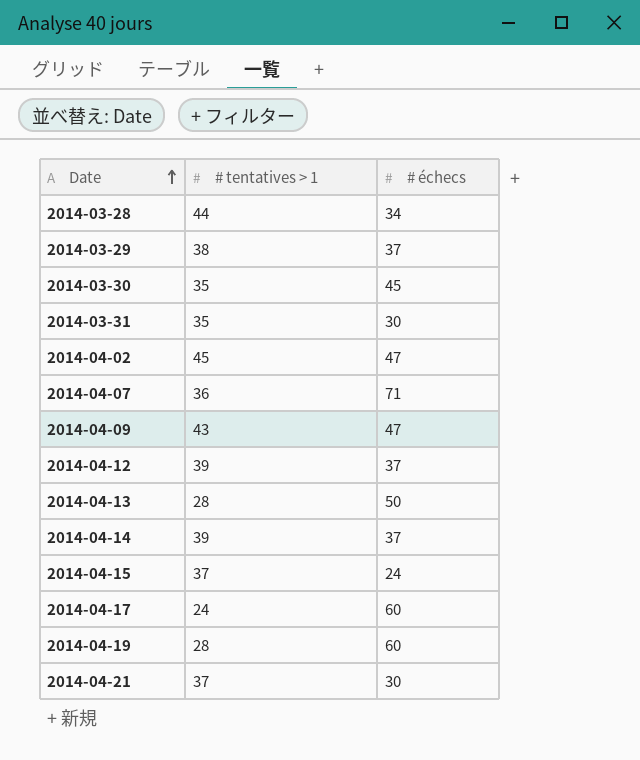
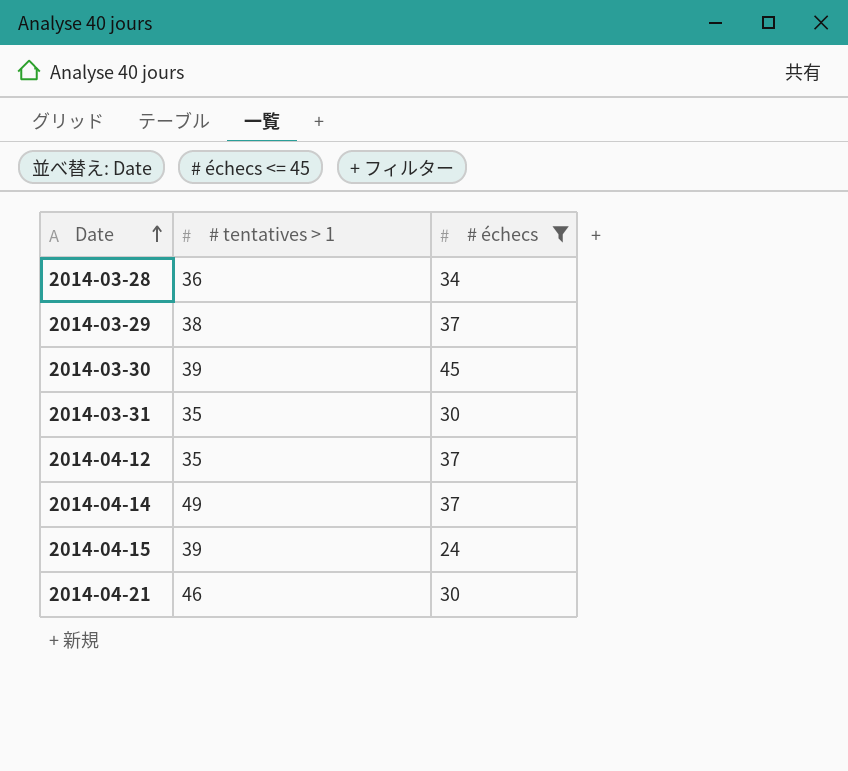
filter: none -> # échecs <= 45
2014-03-28 | # tentatives > 1: 44 -> 36
2014-03-30 | # tentatives > 1: 35 -> 39
2014-04-12 | # tentatives > 1: 39 -> 35
2014-04-14 | # tentatives > 1: 39 -> 49
2014-04-15 | # tentatives > 1: 37 -> 39
2014-04-21 | # tentatives > 1: 37 -> 46

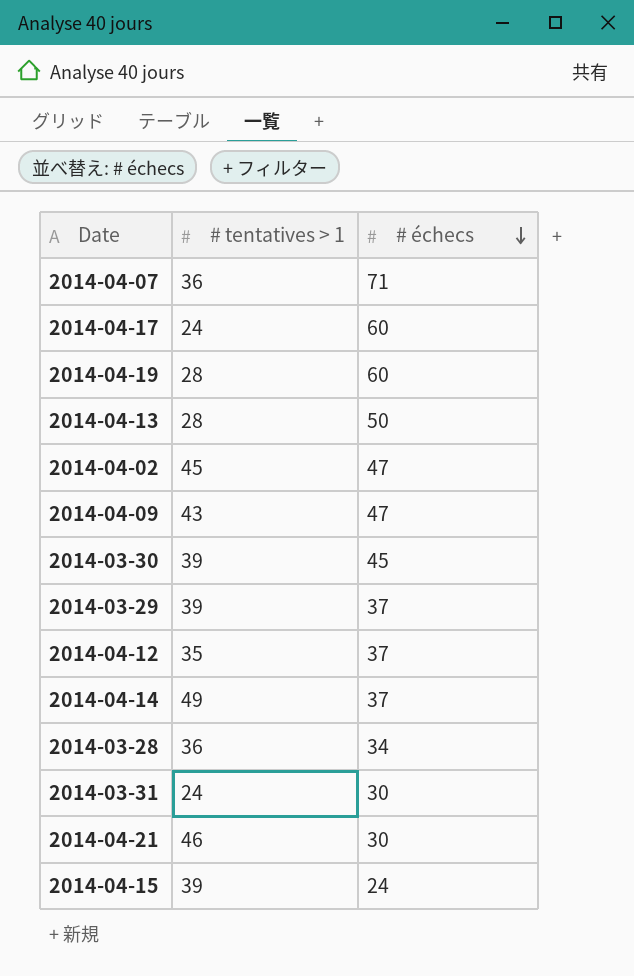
filter: # échecs <= 45 -> none
row order: Date ascending -> # échecs descending
2014-03-29 | # tentatives > 1: 38 -> 39
2014-03-31 | # tentatives > 1: 35 -> 24

